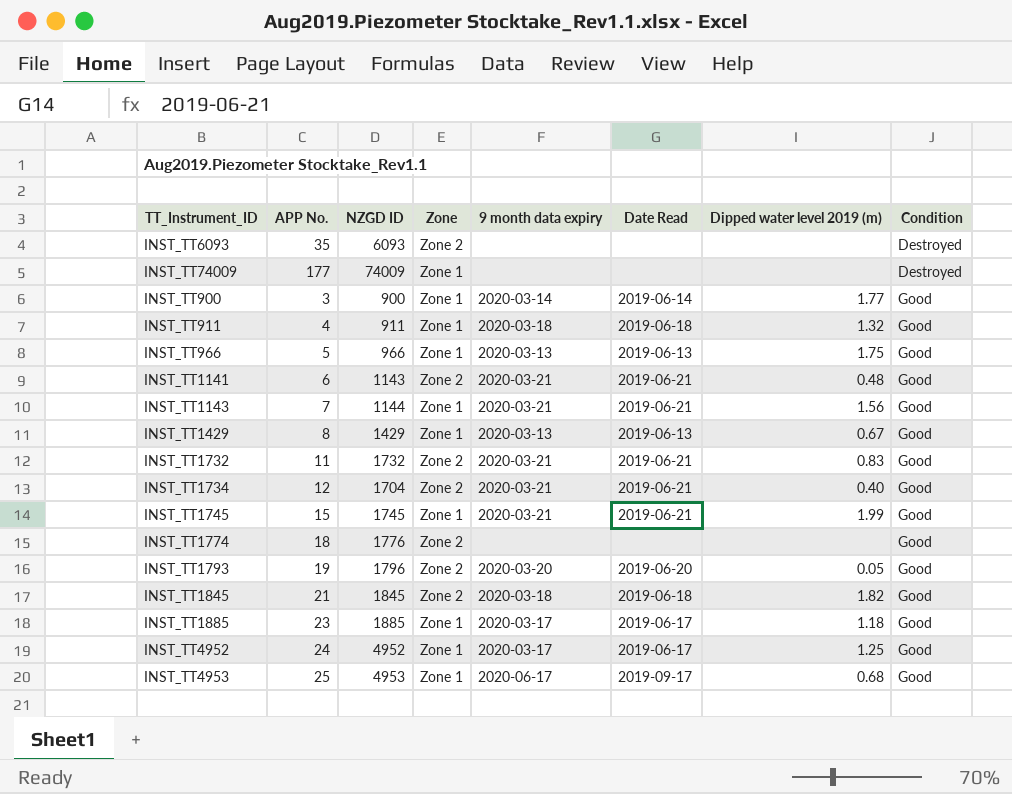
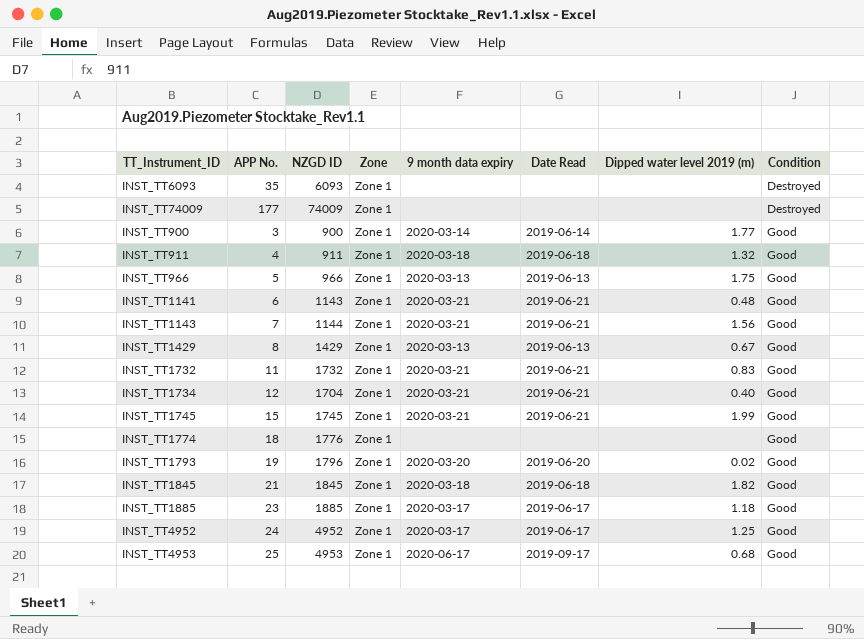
INST_TT6093 | Zone: Zone 2 -> Zone 1
INST_TT1141 | Zone: Zone 2 -> Zone 1
INST_TT1732 | Zone: Zone 2 -> Zone 1
INST_TT1734 | Zone: Zone 2 -> Zone 1
INST_TT1774 | Zone: Zone 2 -> Zone 1
INST_TT1793 | Zone: Zone 2 -> Zone 1
INST_TT1793 | Dipped water level 2019 (m): 0.05 -> 0.02
INST_TT1845 | Zone: Zone 2 -> Zone 1

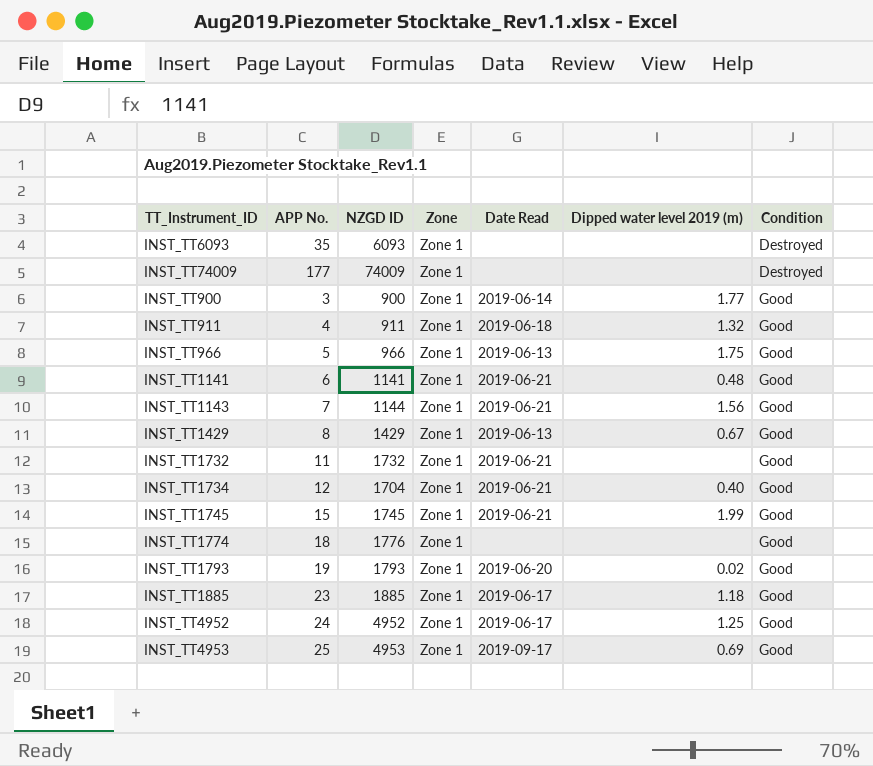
column 9 month data expiry | position: 5 -> none
row INST_TT1845: 21 | 1845 | Zone 1 | 2020-03-18 | 2019-06-18 | 1.82 | Good -> none
INST_TT1141 | NZGD ID: 1143 -> 1141
INST_TT1732 | Dipped water level 2019 (m): 0.83 -> none
INST_TT1793 | NZGD ID: 1796 -> 1793
INST_TT4953 | Dipped water level 2019 (m): 0.68 -> 0.69

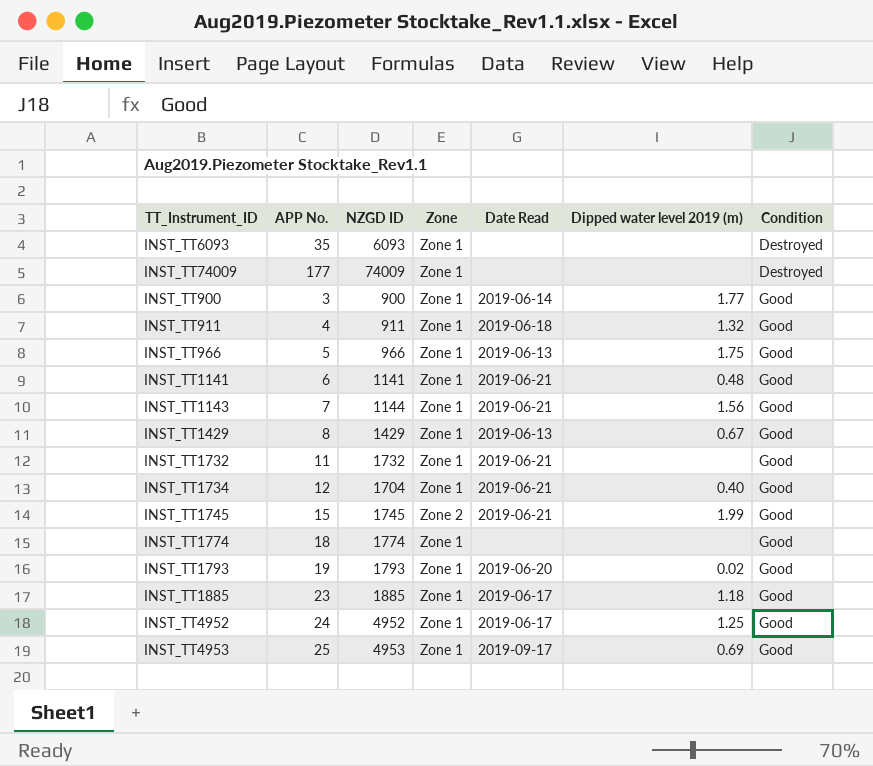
INST_TT1745 | Zone: Zone 1 -> Zone 2
INST_TT1774 | NZGD ID: 1776 -> 1774

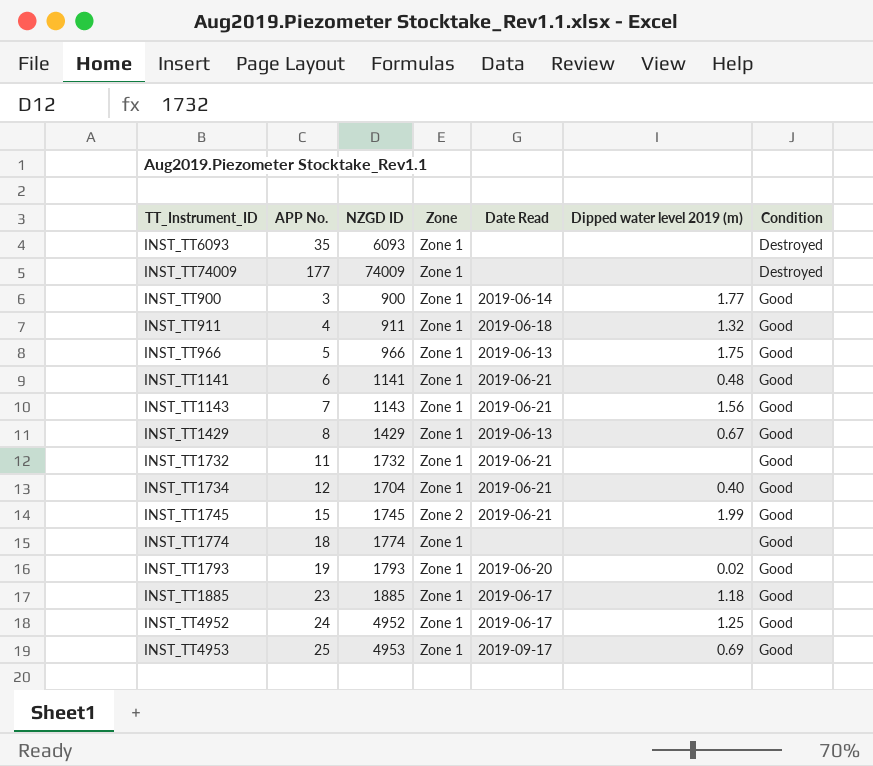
INST_TT1143 | NZGD ID: 1144 -> 1143

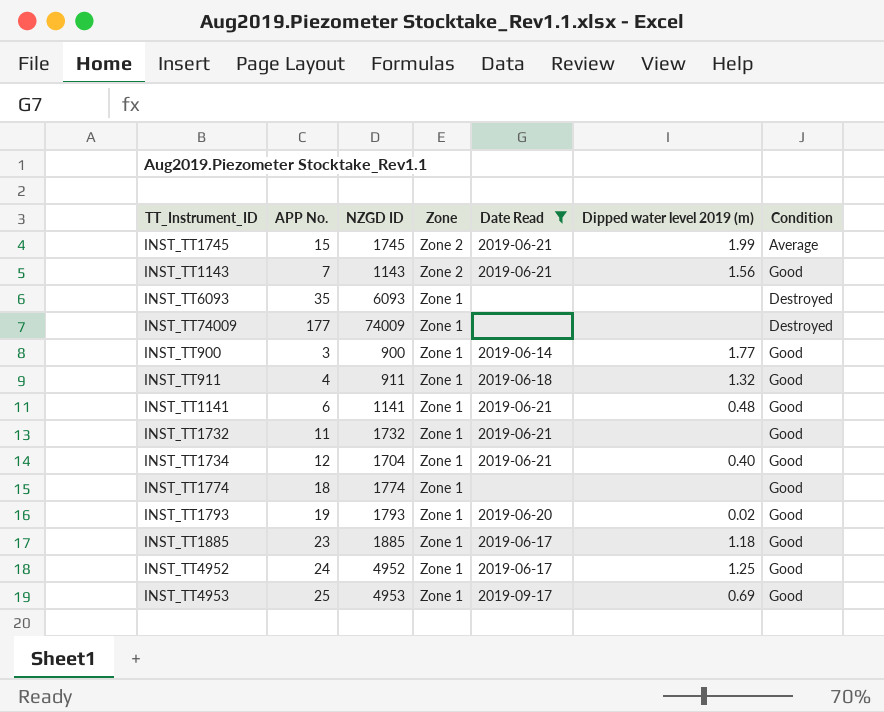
filter: none -> Date Read != 2019-06-13
row order: Condition ascending -> Zone descending
INST_TT1745 | Condition: Good -> Average
INST_TT1143 | Zone: Zone 1 -> Zone 2

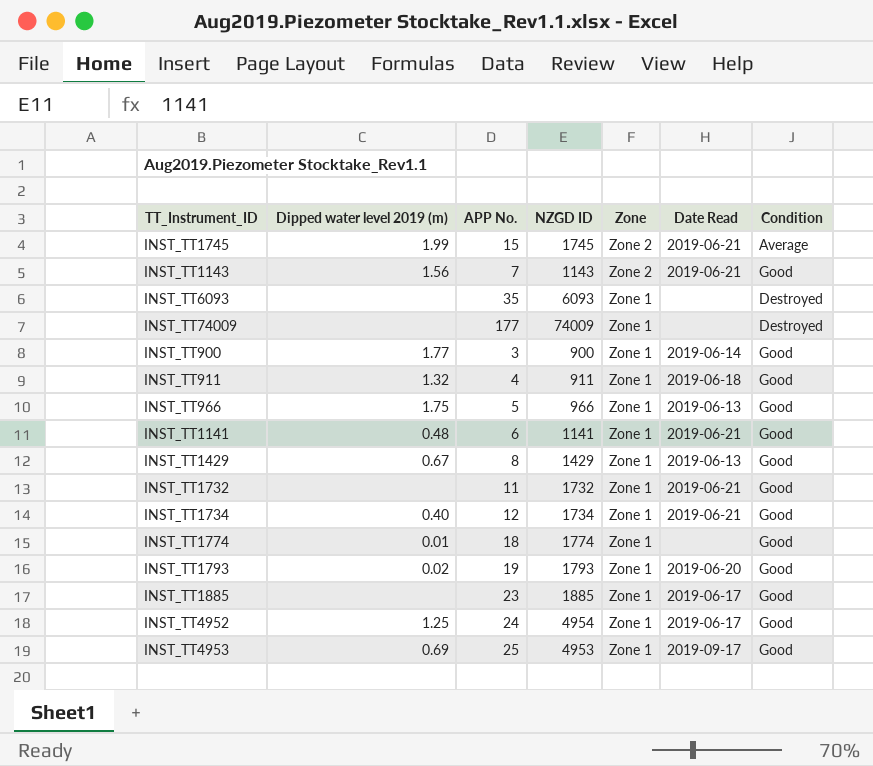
filter: Date Read != 2019-06-13 -> none
column Dipped water level 2019 (m) | position: 6 -> 2
INST_TT1734 | NZGD ID: 1704 -> 1734
INST_TT1774 | Dipped water level 2019 (m): none -> 0.01
INST_TT1885 | Dipped water level 2019 (m): 1.18 -> none
INST_TT4952 | NZGD ID: 4952 -> 4954

